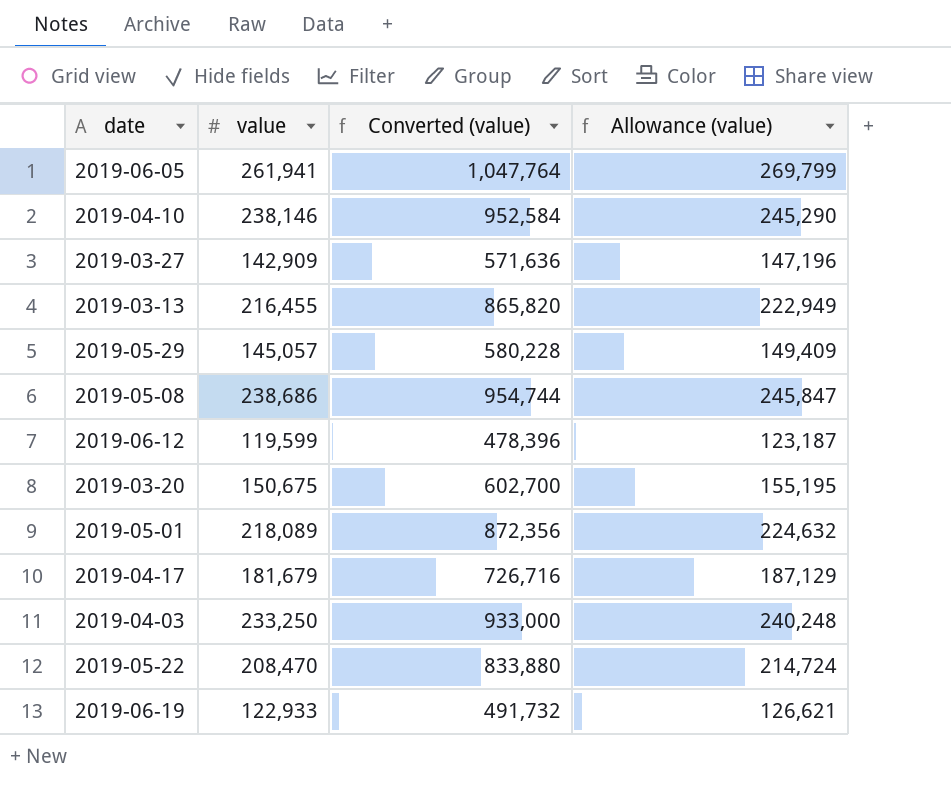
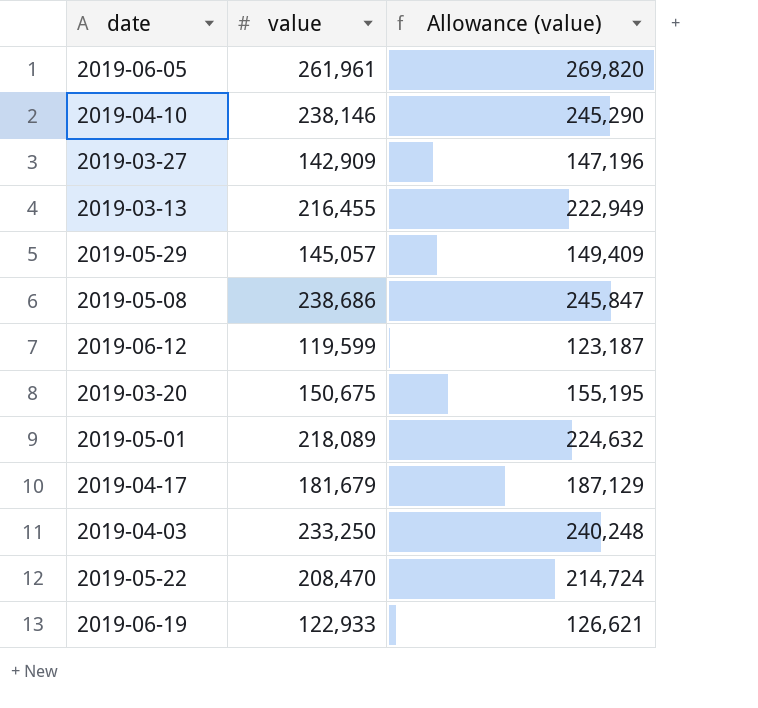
column Converted (value) | formula: [value] * 4 -> none
2019-06-05 | value: 261,941 -> 261,961
2019-06-05 | Allowance (value): 269,799 -> 269,820

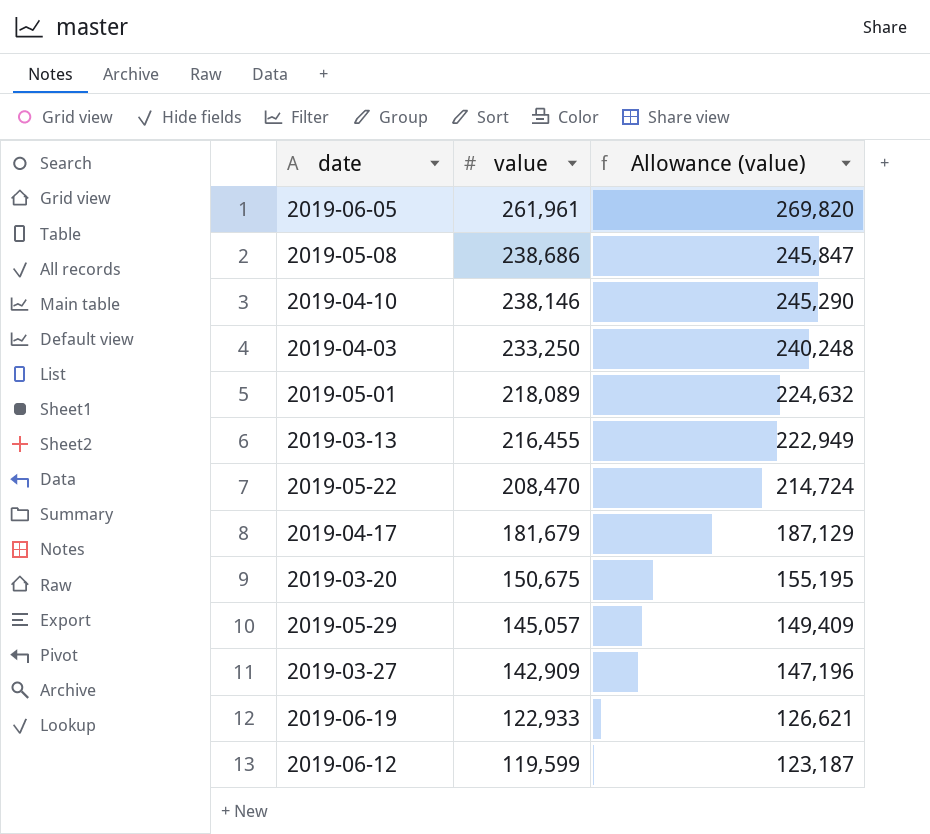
row order: none -> value descending

